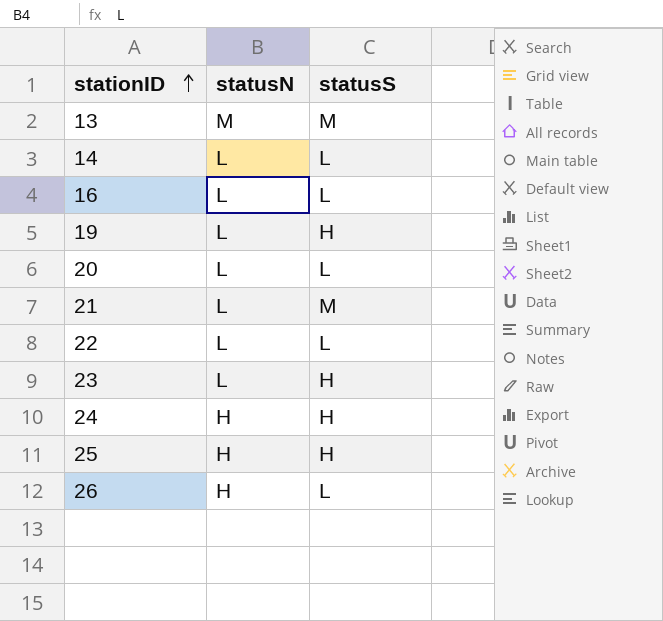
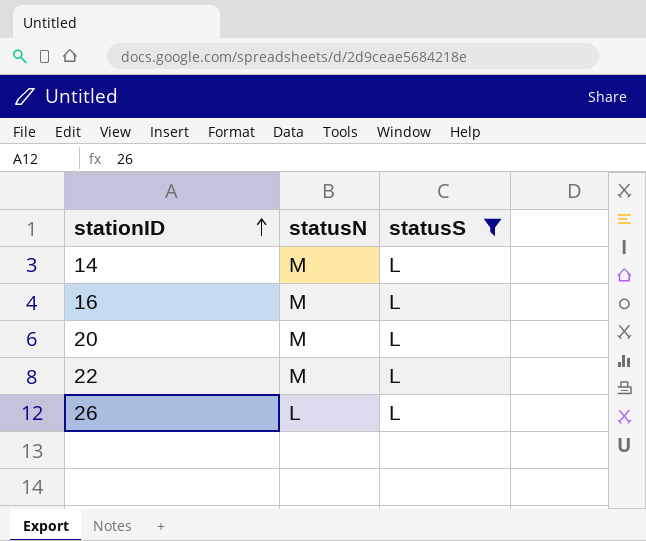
filter: none -> statusS = L
14 | statusN: L -> M
16 | statusN: L -> M
20 | statusN: L -> M
22 | statusN: L -> M
26 | statusN: H -> L

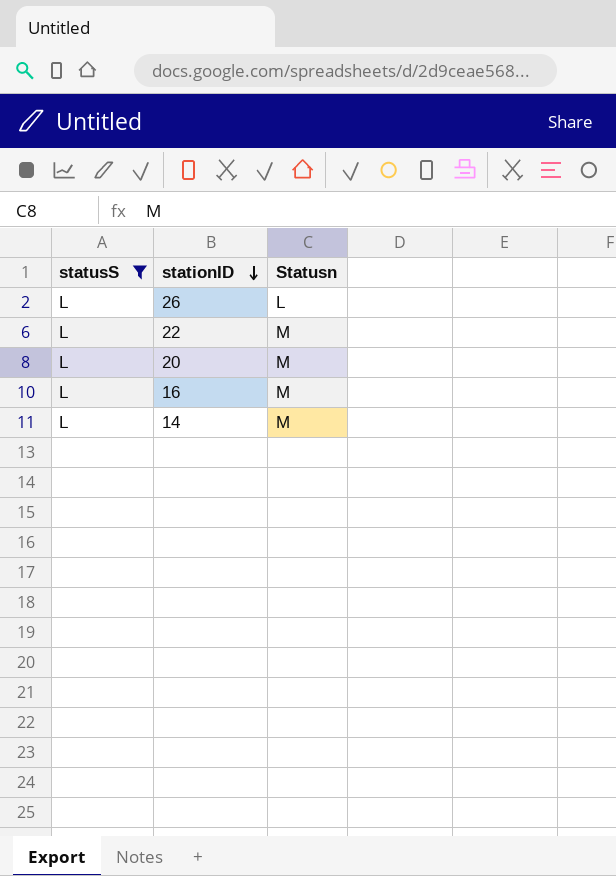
row order: stationID ascending -> stationID descending
column statusS | position: 3 -> 1
column name: statusN -> Statusn

